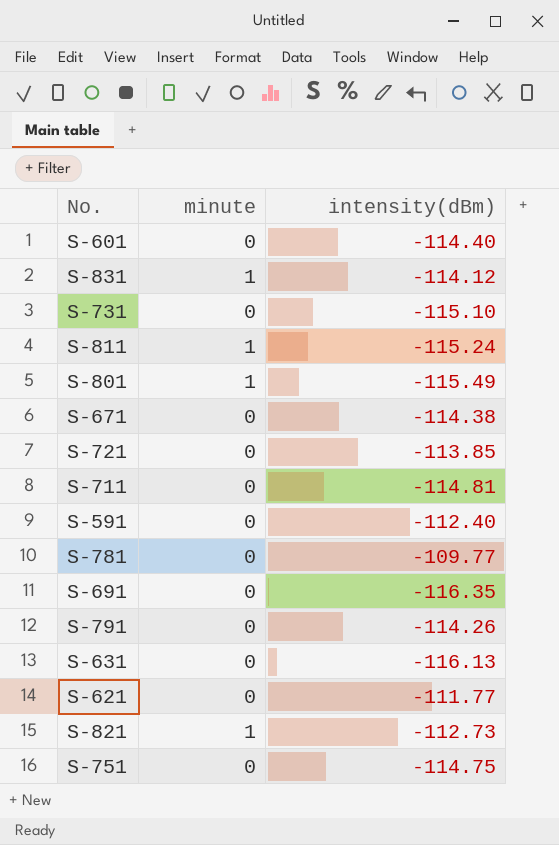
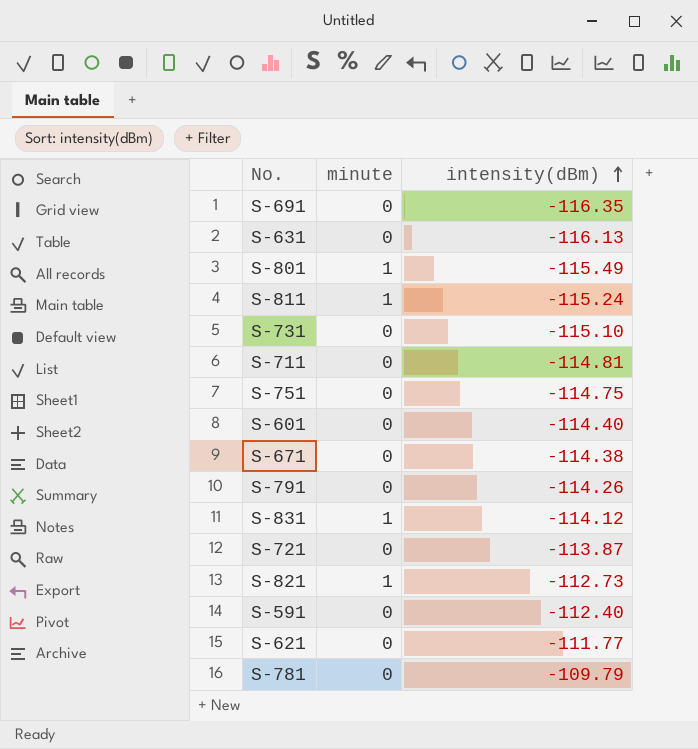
row order: none -> intensity(dBm) ascending
S-721 | intensity(dBm): -113.85 -> -113.87
S-781 | intensity(dBm): -109.77 -> -109.79

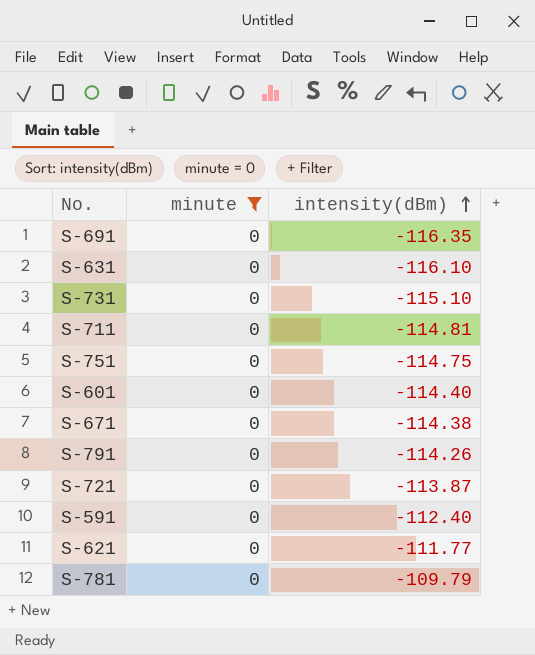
filter: none -> minute = 0
S-631 | intensity(dBm): -116.13 -> -116.10

